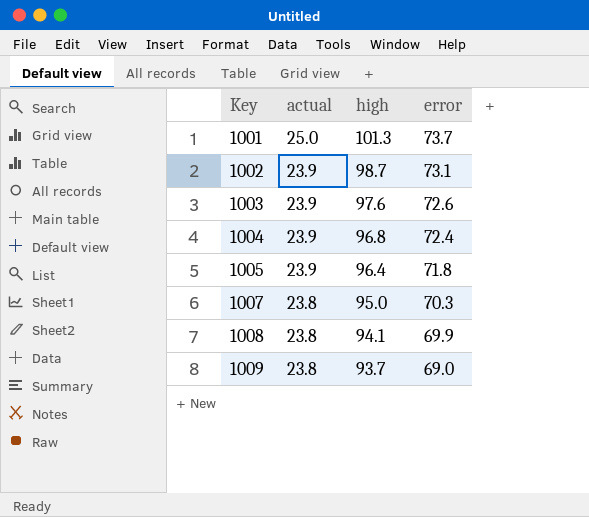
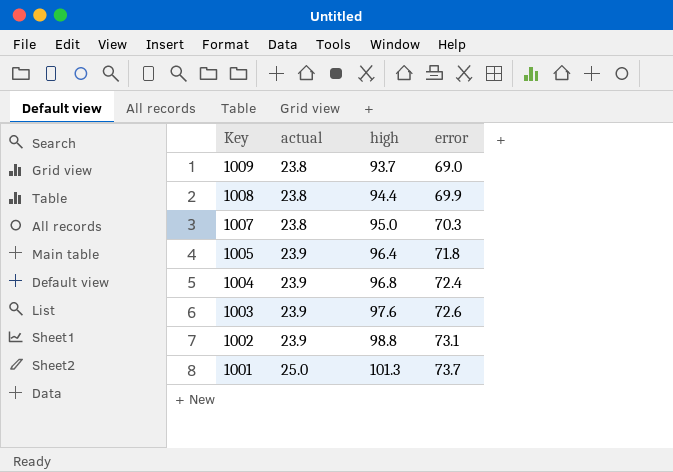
row order: Key ascending -> Key descending
1008 | high: 94.1 -> 94.4
1002 | high: 98.7 -> 98.8

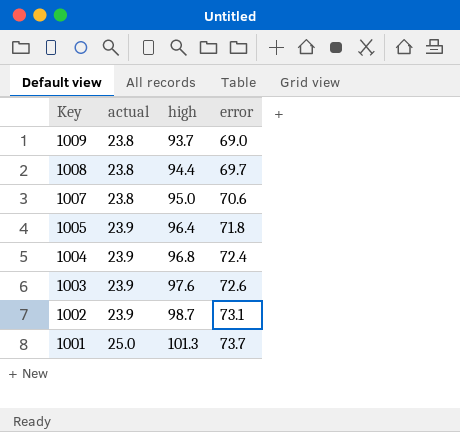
1008 | error: 69.9 -> 69.7
1007 | error: 70.3 -> 70.6
1002 | high: 98.8 -> 98.7

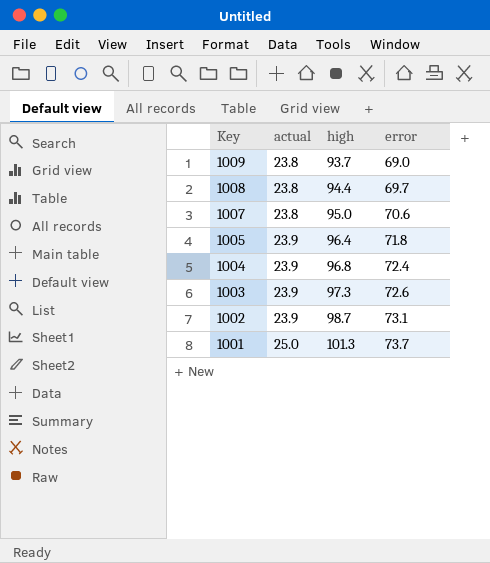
1003 | high: 97.6 -> 97.3

